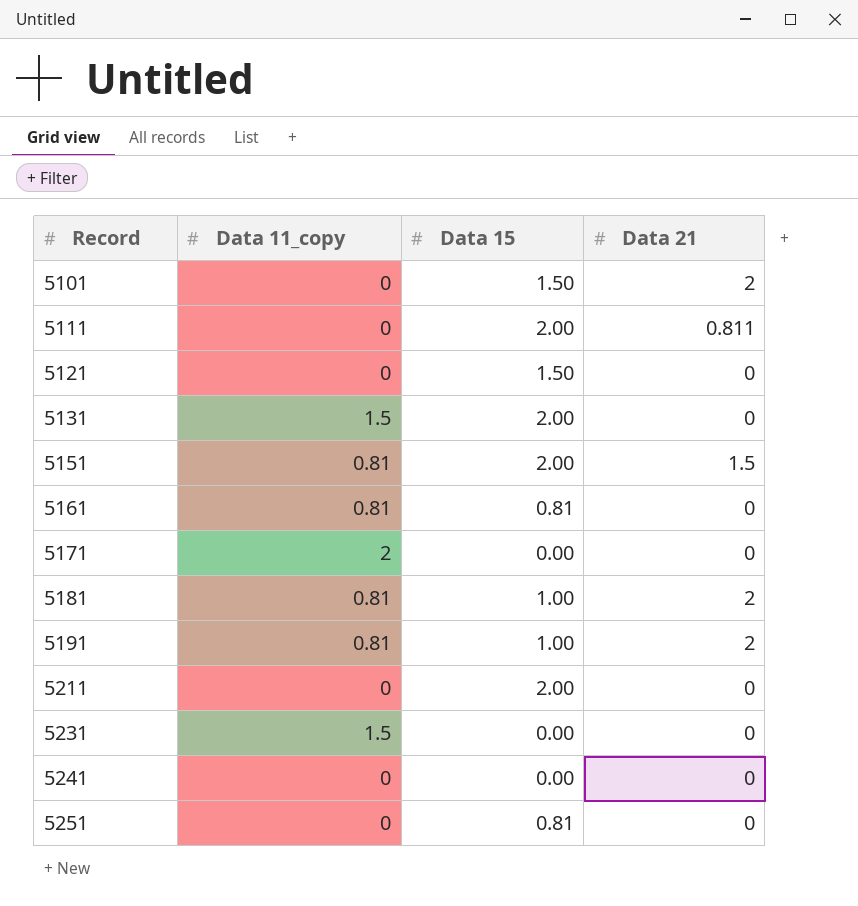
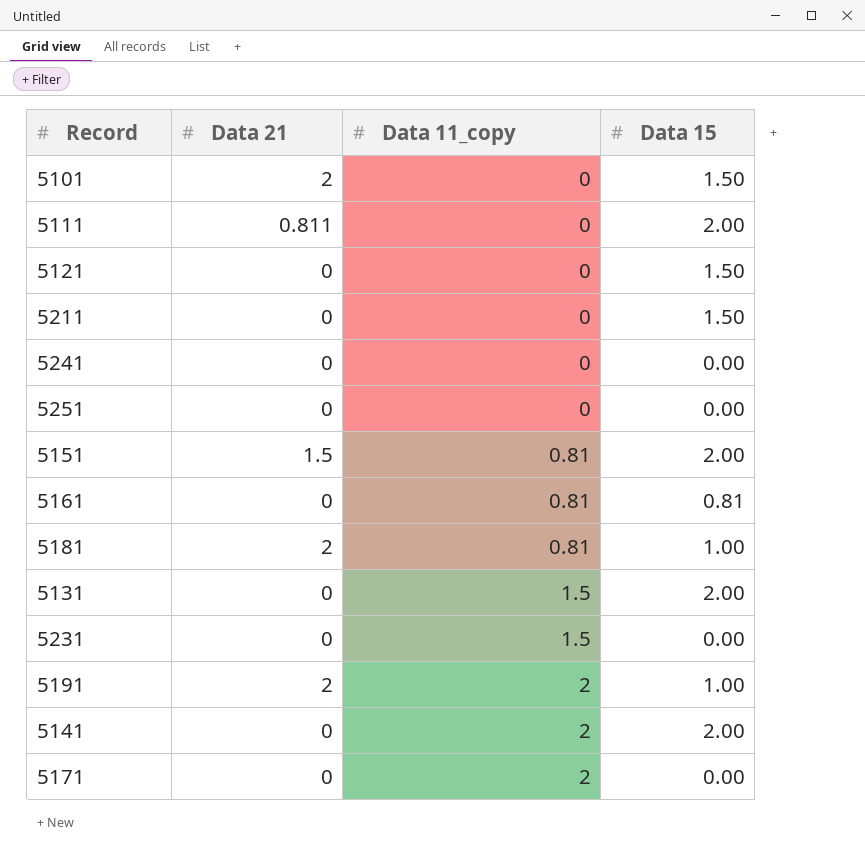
row order: Record ascending -> Data 11_copy ascending
column Data 21 | position: 4 -> 2
5211 | Data 15: 2.00 -> 1.50
5251 | Data 15: 0.81 -> 0.00
5191 | Data 11_copy: 0.81 -> 2
row 5141: none -> 0 | 2 | 2.00

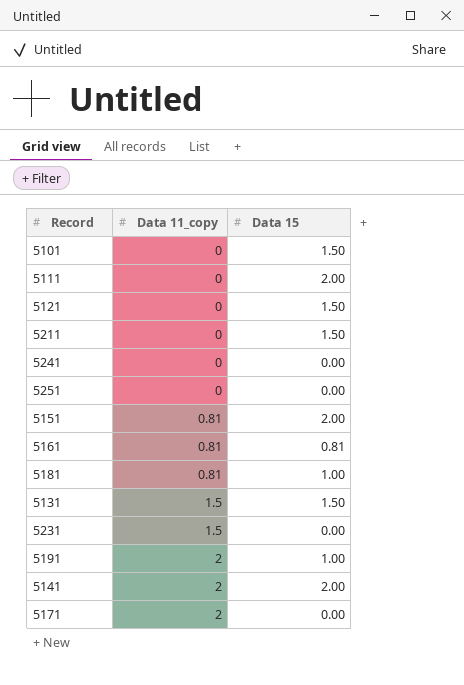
column Data 21 | position: 2 -> none
5131 | Data 15: 2.00 -> 1.50

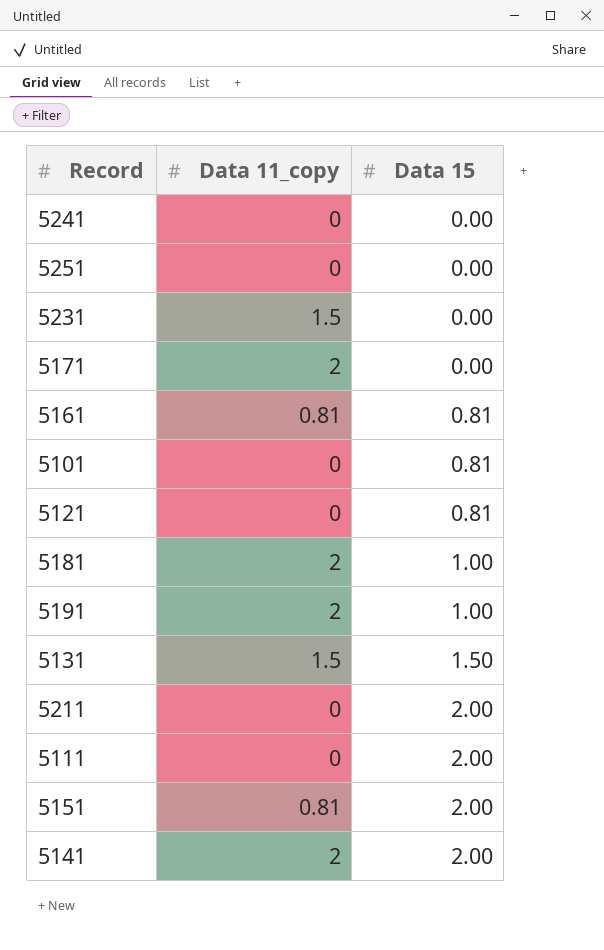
row order: Data 11_copy ascending -> Data 15 ascending
5101 | Data 15: 1.50 -> 0.81
5121 | Data 15: 1.50 -> 0.81
5181 | Data 11_copy: 0.81 -> 2
5211 | Data 15: 1.50 -> 2.00

